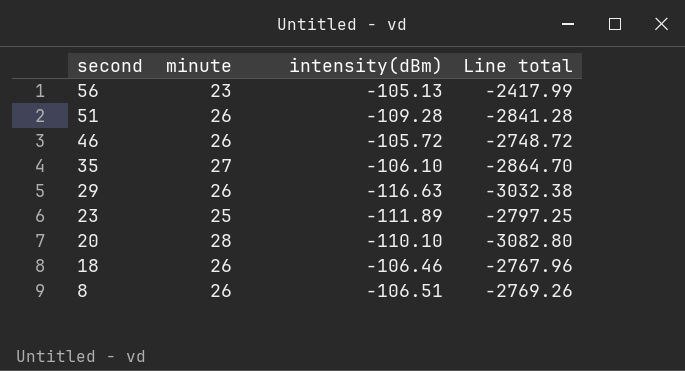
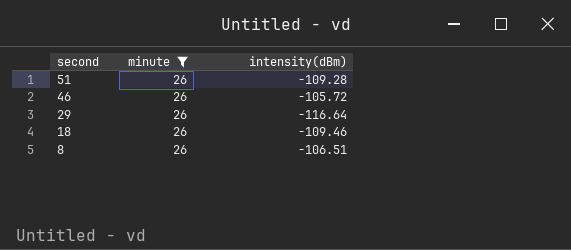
filter: none -> minute = 26
column Line total | formula: [minute] * [intensity(dBm)] -> none
29 | intensity(dBm): -116.63 -> -116.64
18 | intensity(dBm): -106.46 -> -109.46

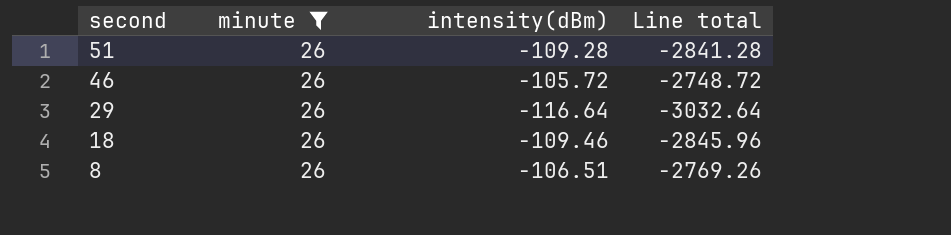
column Line total | formula: none -> [minute] * [intensity(dBm)]

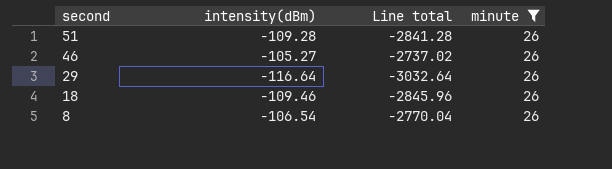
column minute | position: 2 -> 4
46 | intensity(dBm): -105.72 -> -105.27
46 | Line total: -2748.72 -> -2737.02
8 | intensity(dBm): -106.51 -> -106.54
8 | Line total: -2769.26 -> -2770.04

